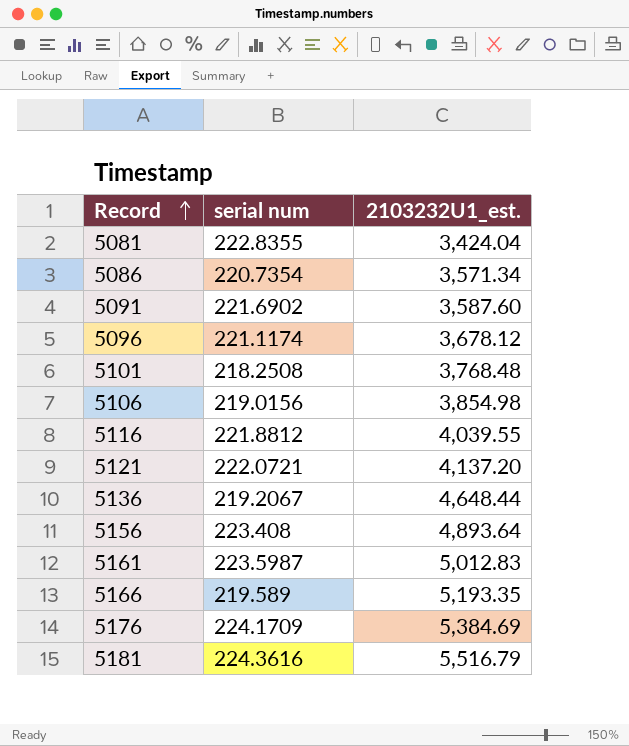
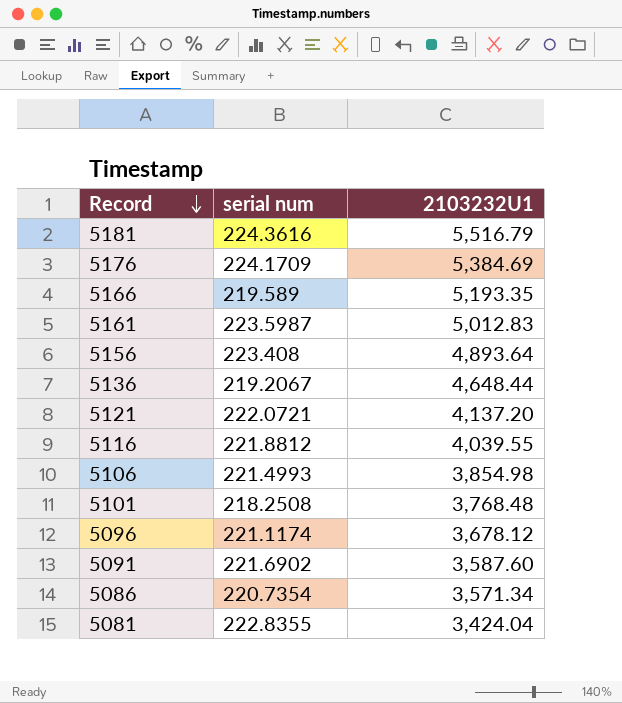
row order: Record ascending -> Record descending
column name: 2103232U1_est. -> 2103232U1
5106 | serial num: 219.0156 -> 221.4993

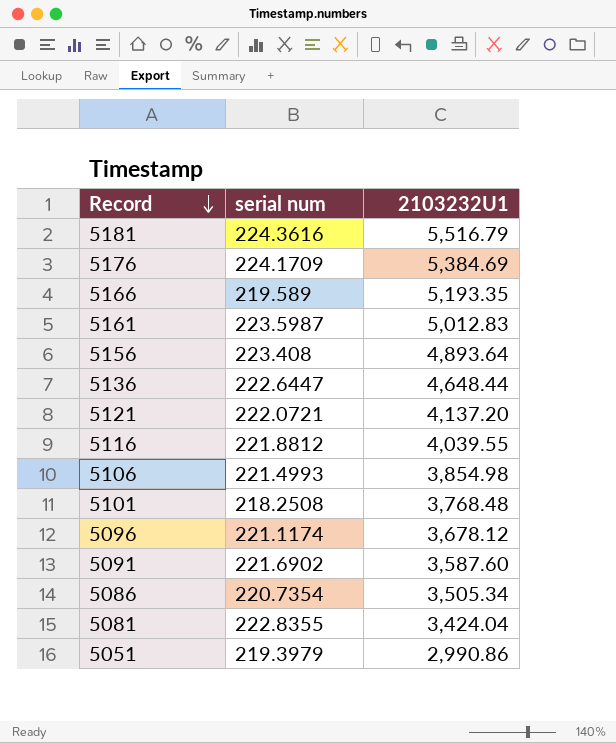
5136 | serial num: 219.2067 -> 222.6447
5086 | 2103232U1: 3,571.34 -> 3,505.34
row 5051: none -> 219.3979 | 2,990.86

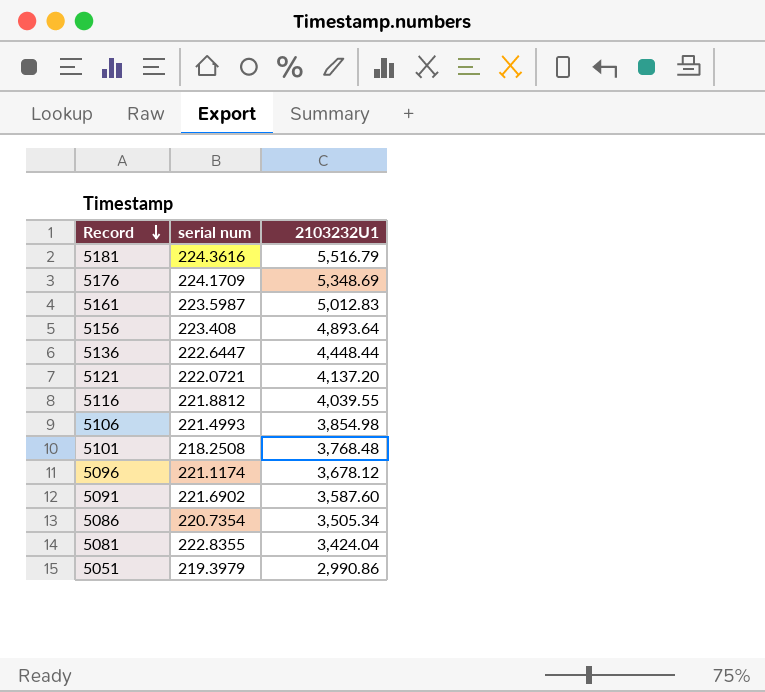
row 5166: 219.589 | 5,193.35 -> none
5176 | 2103232U1: 5,384.69 -> 5,348.69
5136 | 2103232U1: 4,648.44 -> 4,448.44

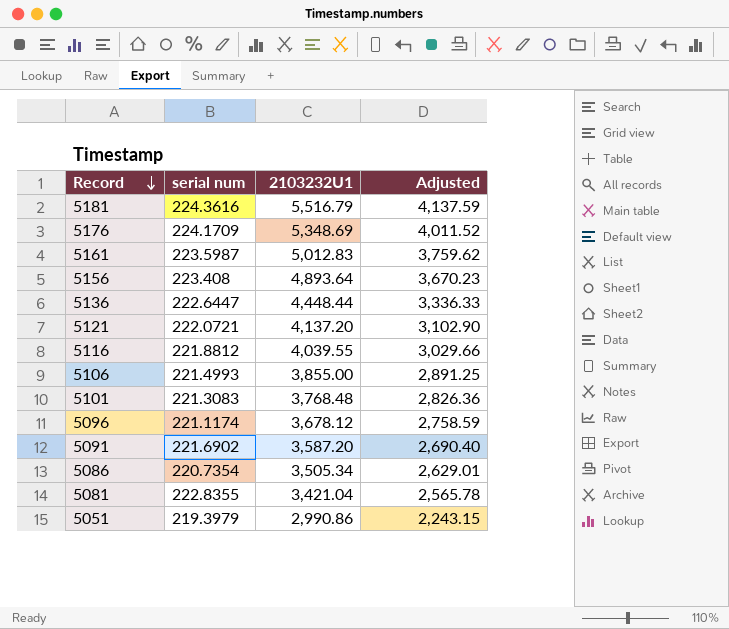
column Adjusted | formula: none -> [2103232U1] * 0.75
5106 | 2103232U1: 3,854.98 -> 3,855.00
5101 | serial num: 218.2508 -> 221.3083
5091 | 2103232U1: 3,587.60 -> 3,587.20
5081 | 2103232U1: 3,424.04 -> 3,421.04

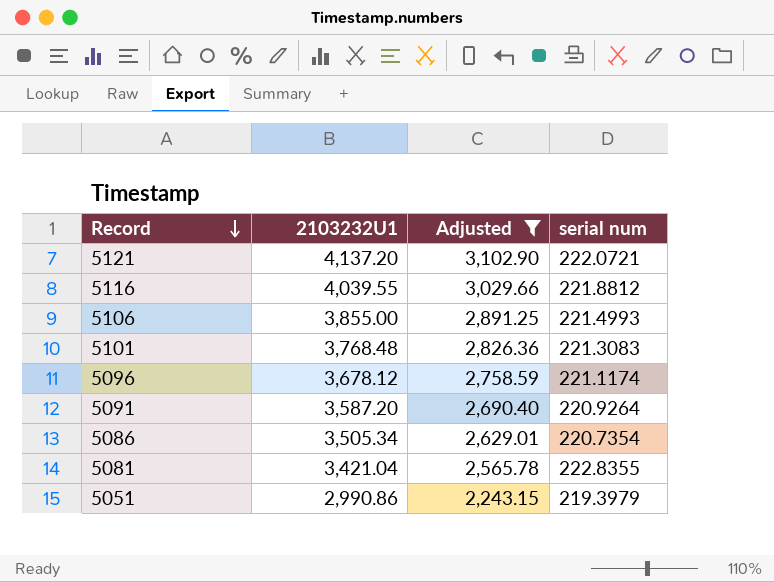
filter: none -> Adjusted <= 3,102.90
column serial num | position: 2 -> 4
5091 | serial num: 221.6902 -> 220.9264

